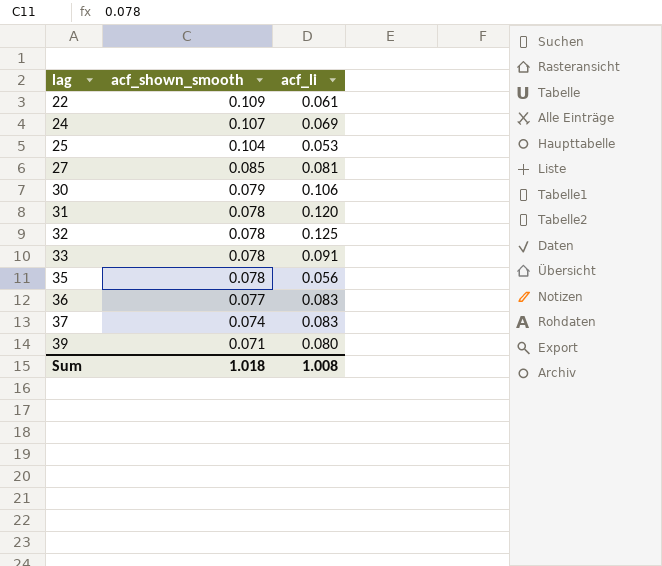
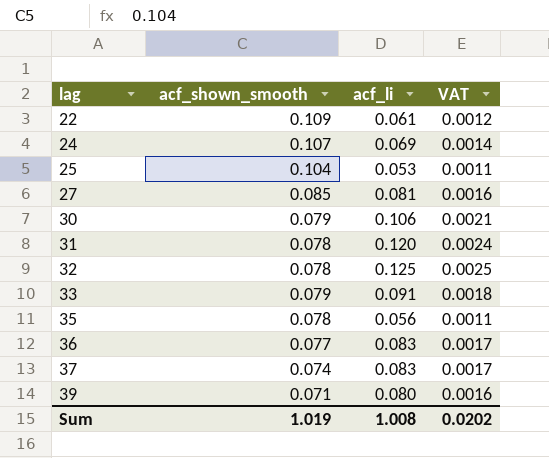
column VAT | formula: none -> [acf_li] * 0.02
33 | acf_shown_smooth: 0.078 -> 0.079
Sum | acf_shown_smooth: 1.018 -> 1.019

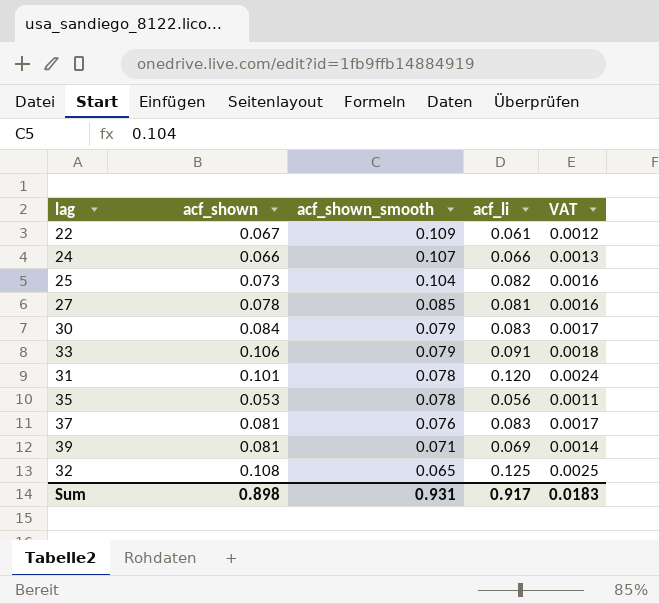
row order: lag ascending -> acf_shown_smooth descending
column acf_shown | position: none -> 2
row 36: 0.077 | 0.083 | 0.0017 -> none
24 | acf_li: 0.069 -> 0.066
24 | VAT: 0.0014 -> 0.0013
25 | acf_li: 0.053 -> 0.082
25 | VAT: 0.0011 -> 0.0016
30 | acf_li: 0.106 -> 0.083
30 | VAT: 0.0021 -> 0.0017
37 | acf_shown_smooth: 0.074 -> 0.076
39 | acf_li: 0.080 -> 0.069
39 | VAT: 0.0016 -> 0.0014
32 | acf_shown_smooth: 0.078 -> 0.065
Sum | acf_shown_smooth: 1.019 -> 0.931
Sum | acf_li: 1.008 -> 0.917
Sum | VAT: 0.0202 -> 0.0183

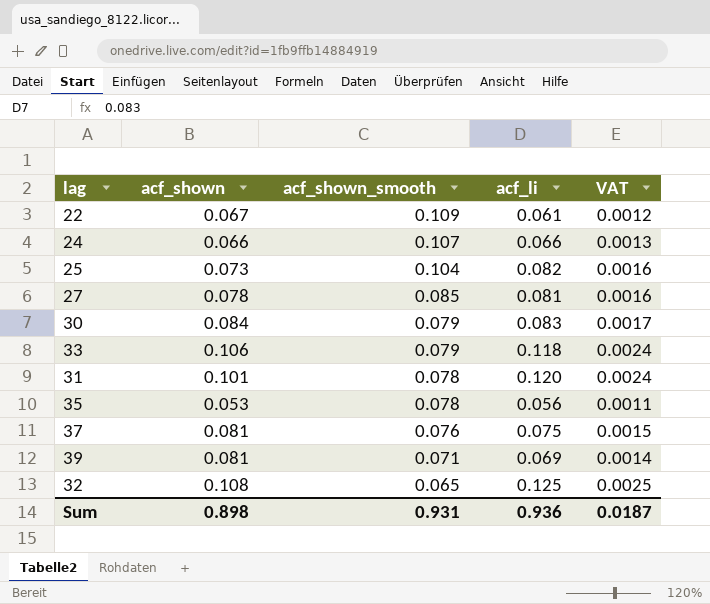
33 | acf_li: 0.091 -> 0.118
33 | VAT: 0.0018 -> 0.0024
37 | acf_li: 0.083 -> 0.075
37 | VAT: 0.0017 -> 0.0015
Sum | acf_li: 0.917 -> 0.936
Sum | VAT: 0.0183 -> 0.0187

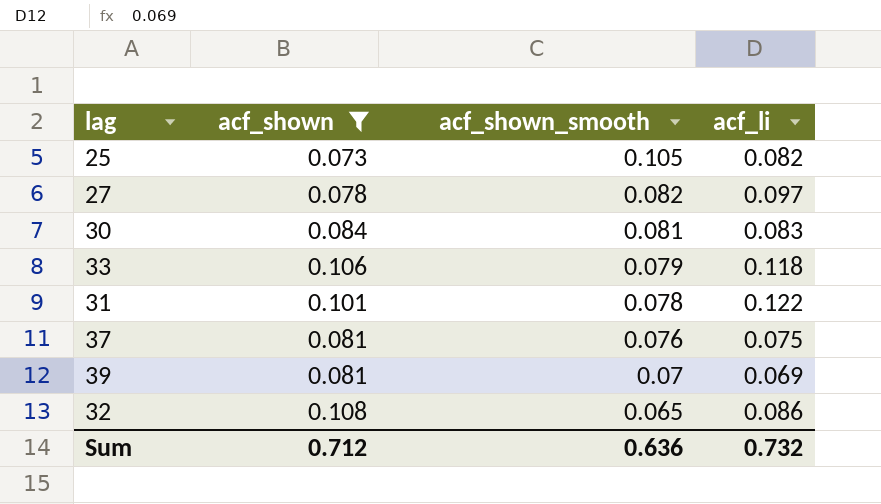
filter: none -> acf_shown >= 0.073
column VAT | formula: [acf_li] * 0.02 -> none
25 | acf_shown_smooth: 0.104 -> 0.105
27 | acf_shown_smooth: 0.085 -> 0.082
27 | acf_li: 0.081 -> 0.097
30 | acf_shown_smooth: 0.079 -> 0.081
31 | acf_li: 0.120 -> 0.122
39 | acf_shown_smooth: 0.071 -> 0.07
32 | acf_li: 0.125 -> 0.086
Sum | acf_shown: 0.898 -> 0.712
Sum | acf_shown_smooth: 0.931 -> 0.636
Sum | acf_li: 0.936 -> 0.732

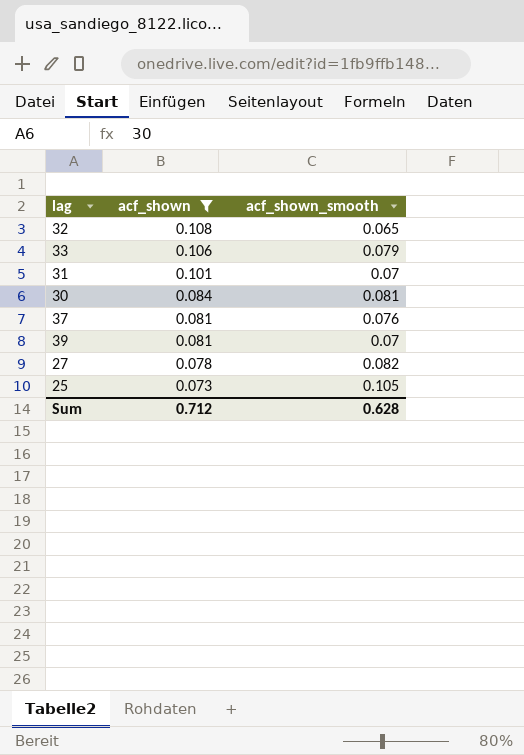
row order: acf_shown_smooth descending -> acf_shown descending
column acf_li | position: 4 -> none
31 | acf_shown_smooth: 0.078 -> 0.07
Sum | acf_shown_smooth: 0.636 -> 0.628

